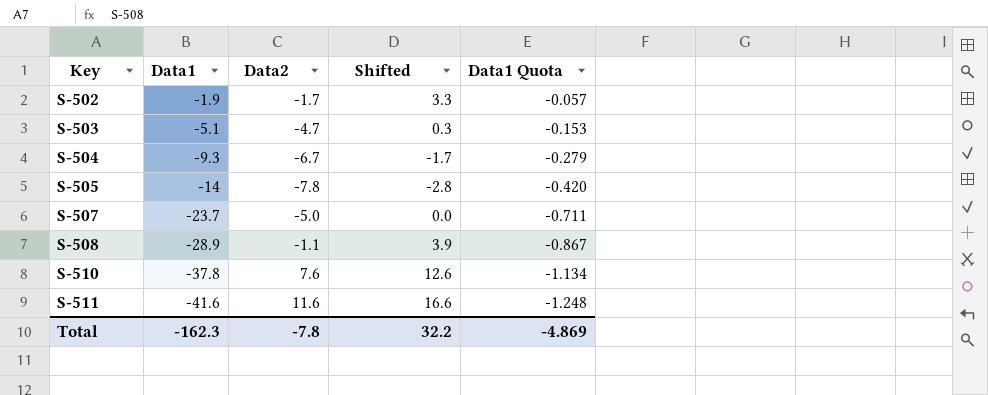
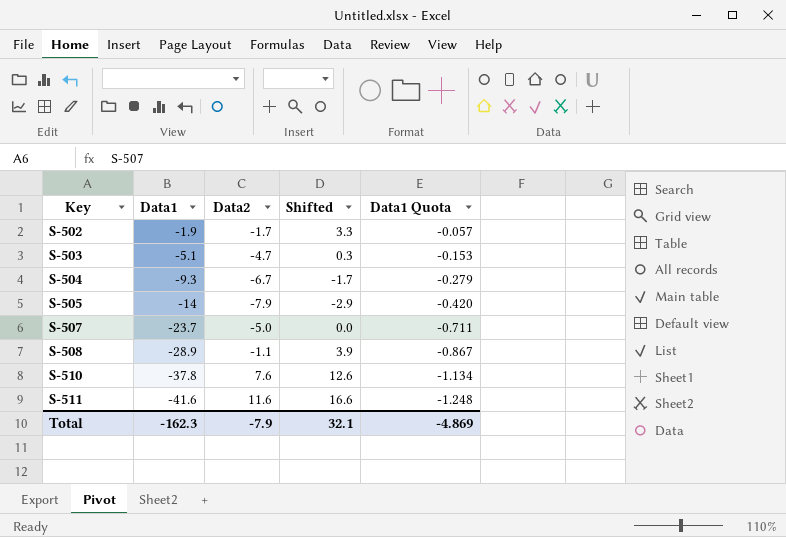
S-505 | Data2: -7.8 -> -7.9
S-505 | Shifted: -2.8 -> -2.9
Total | Data2: -7.8 -> -7.9
Total | Shifted: 32.2 -> 32.1

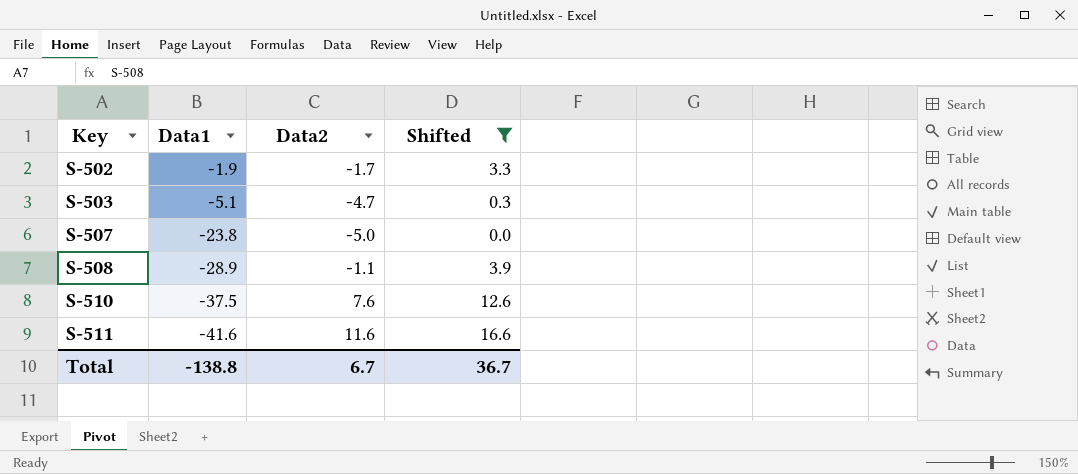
filter: none -> Shifted >= 0.0
column Data1 Quota | formula: [Data1] * 0.03 -> none
S-507 | Data1: -23.7 -> -23.8
S-510 | Data1: -37.8 -> -37.5
Total | Data1: -162.3 -> -138.8
Total | Data2: -7.9 -> 6.7
Total | Shifted: 32.1 -> 36.7

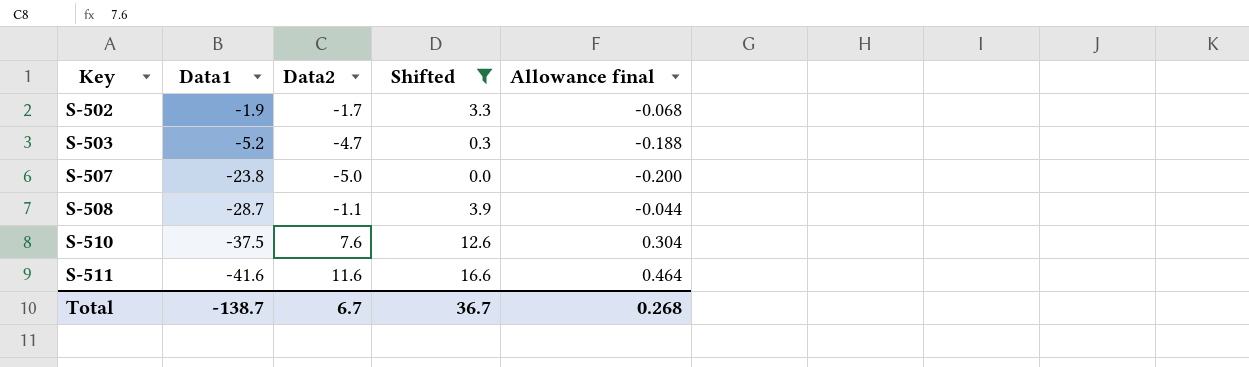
column Allowance final | formula: none -> [Data2] * 0.04
S-503 | Data1: -5.1 -> -5.2
S-508 | Data1: -28.9 -> -28.7
Total | Data1: -138.8 -> -138.7

